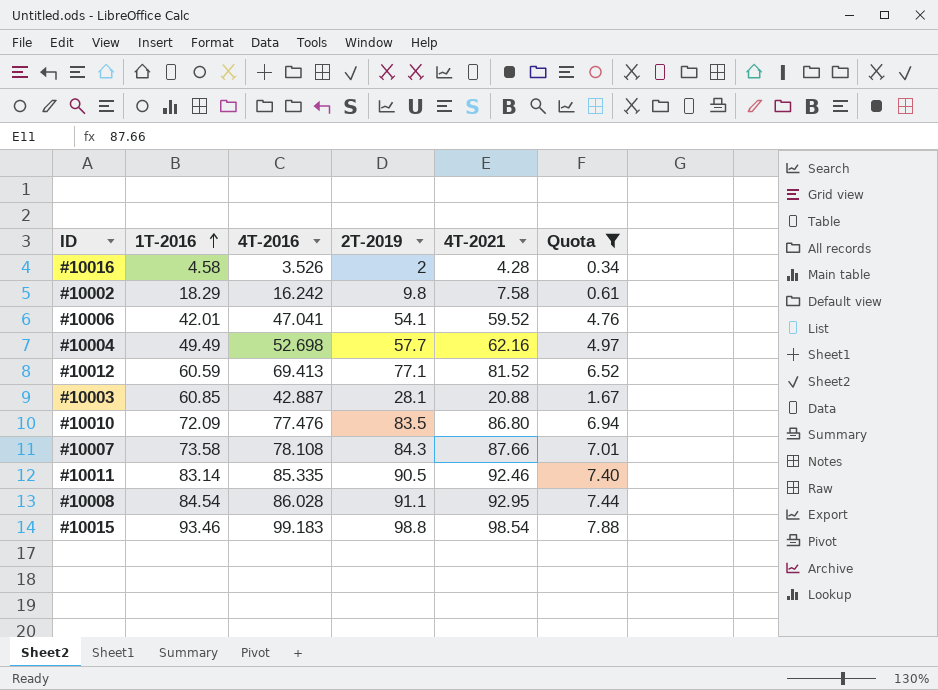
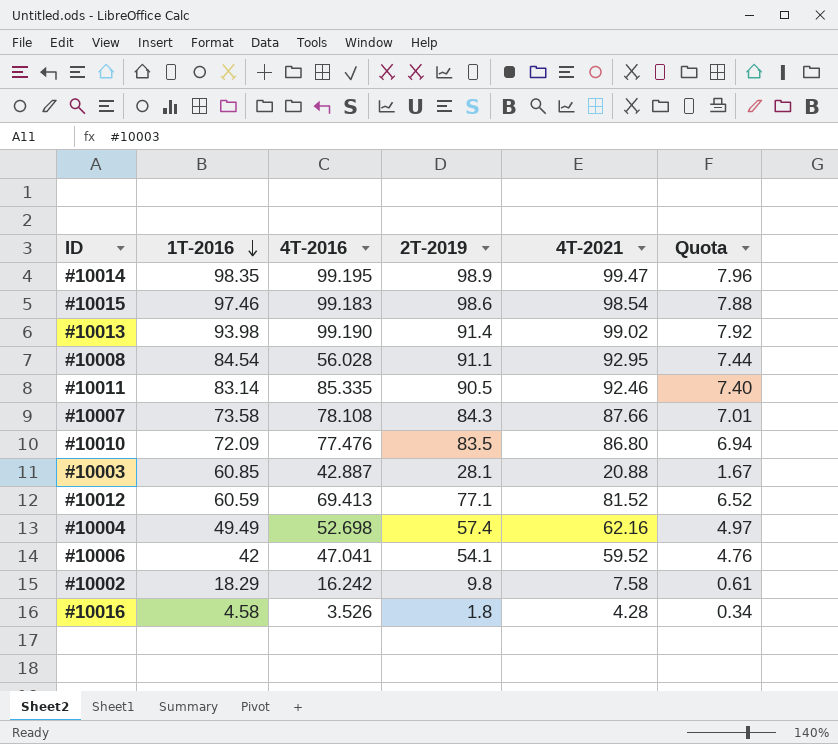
filter: Quota <= 7.88 -> none
row order: 1T-2016 ascending -> 1T-2016 descending
#10015 | 1T-2016: 93.46 -> 97.46
#10015 | 2T-2019: 98.8 -> 98.6
#10008 | 4T-2016: 86.028 -> 56.028
#10004 | 2T-2019: 57.7 -> 57.4
#10006 | 1T-2016: 42.01 -> 42
#10016 | 2T-2019: 2 -> 1.8

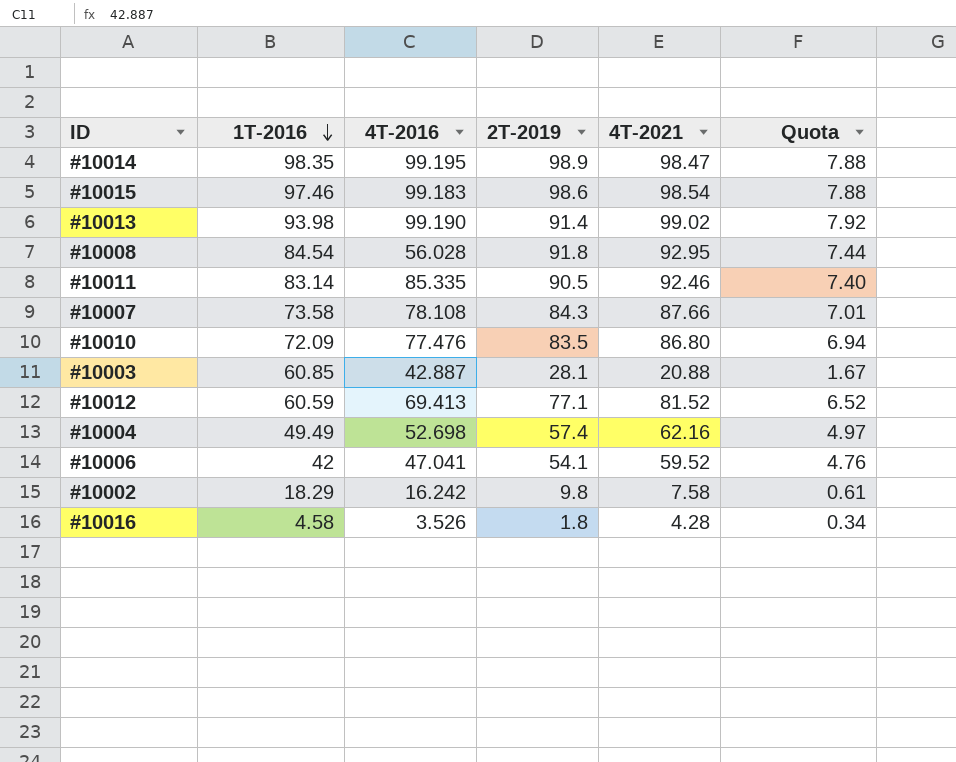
#10014 | 4T-2021: 99.47 -> 98.47
#10014 | Quota: 7.96 -> 7.88
#10008 | 2T-2019: 91.1 -> 91.8

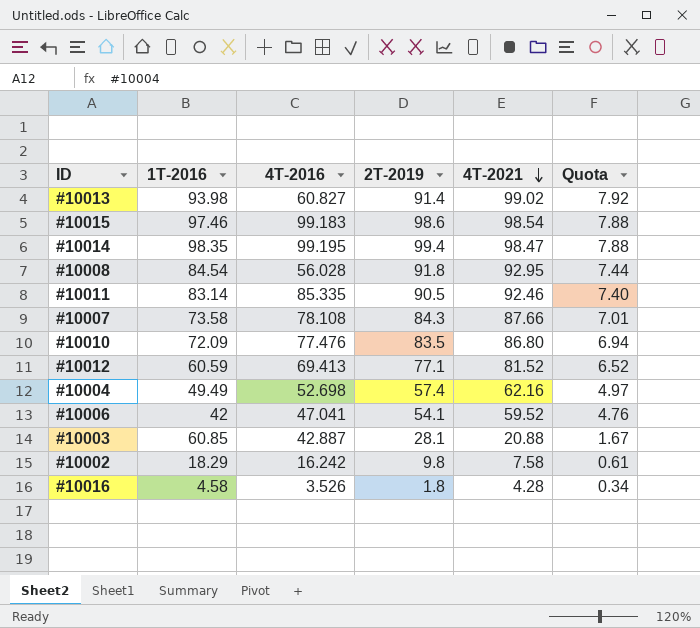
row order: 1T-2016 descending -> 4T-2021 descending
#10013 | 4T-2016: 99.190 -> 60.827
#10014 | 2T-2019: 98.9 -> 99.4

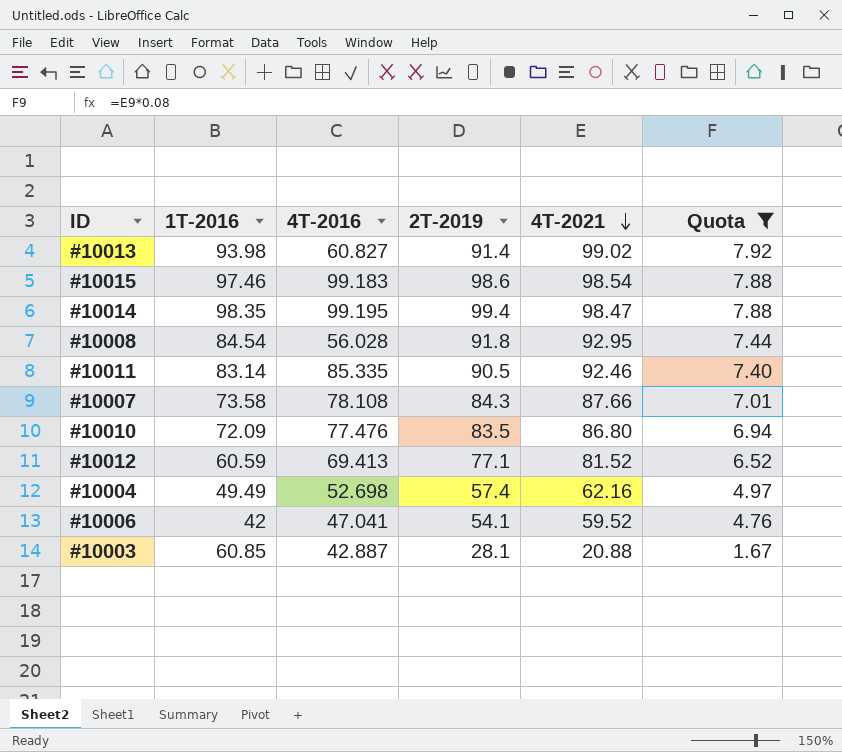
filter: none -> Quota >= 1.67

